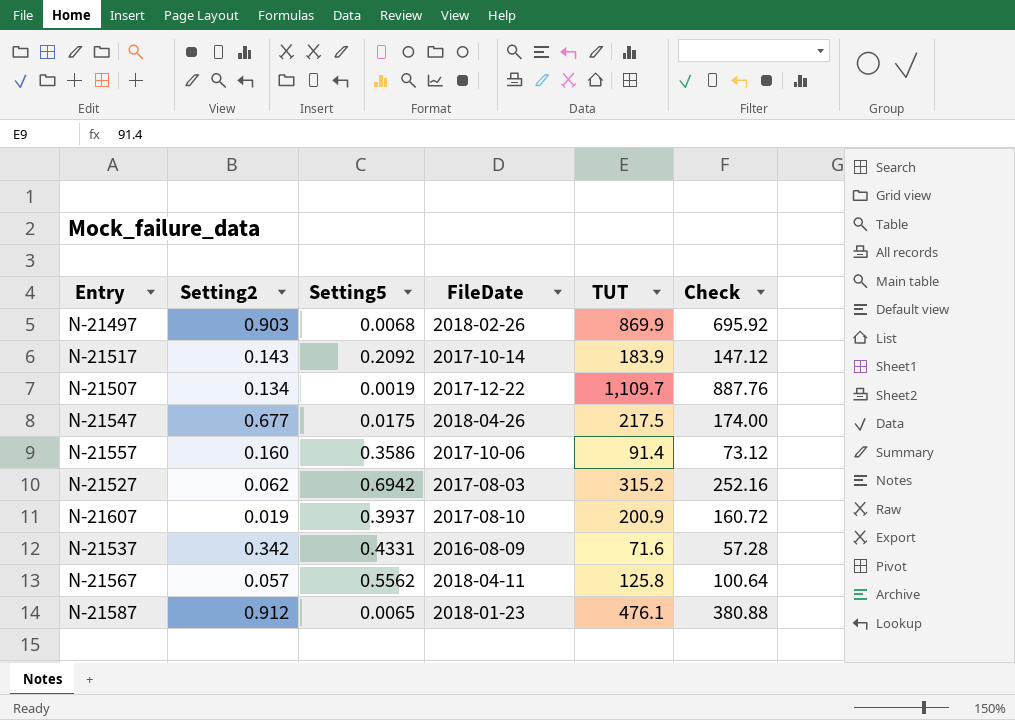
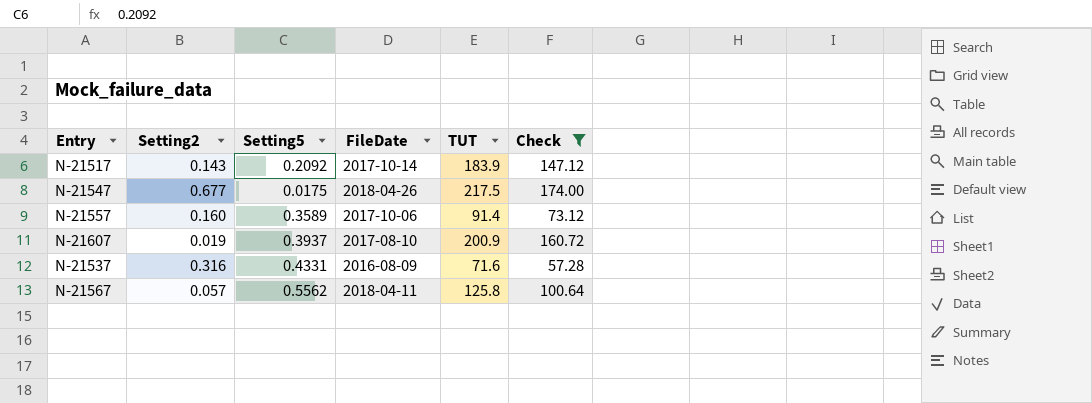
filter: none -> Check <= 174.00
N-21557 | Setting5: 0.3586 -> 0.3589
N-21537 | Setting2: 0.342 -> 0.316

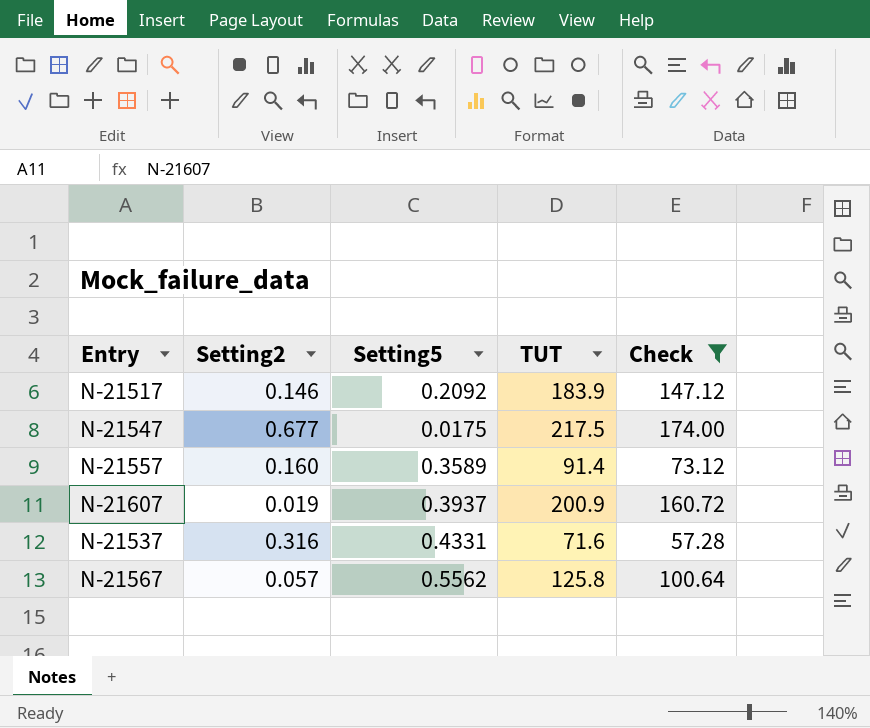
column FileDate | position: 4 -> none
N-21517 | Setting2: 0.143 -> 0.146

